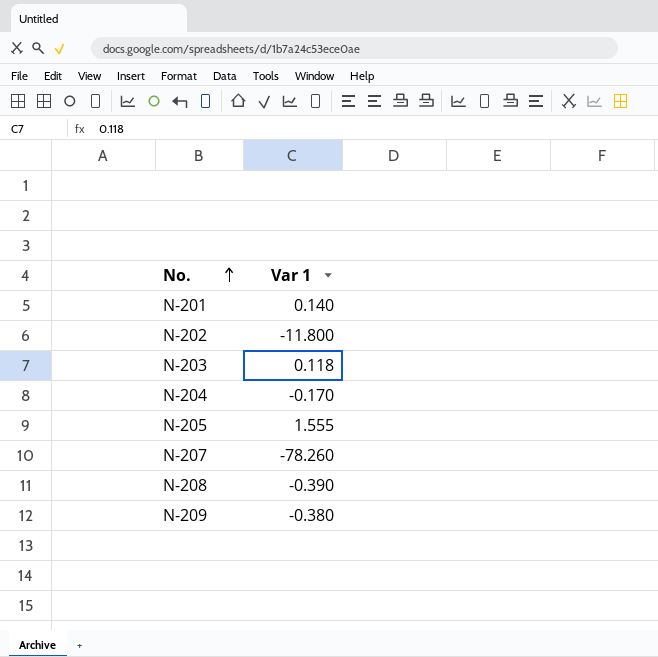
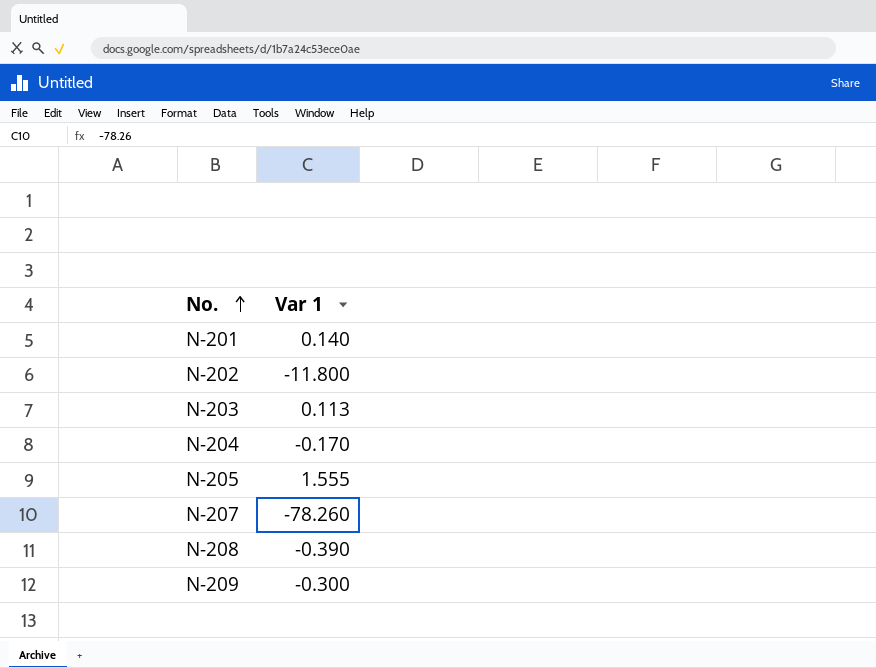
N-203 | Var 1: 0.118 -> 0.113
N-209 | Var 1: -0.380 -> -0.300

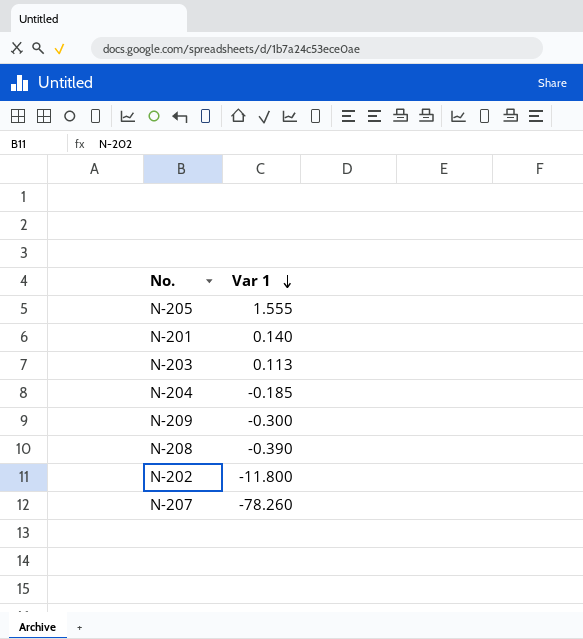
row order: No. ascending -> Var 1 descending
N-204 | Var 1: -0.170 -> -0.185

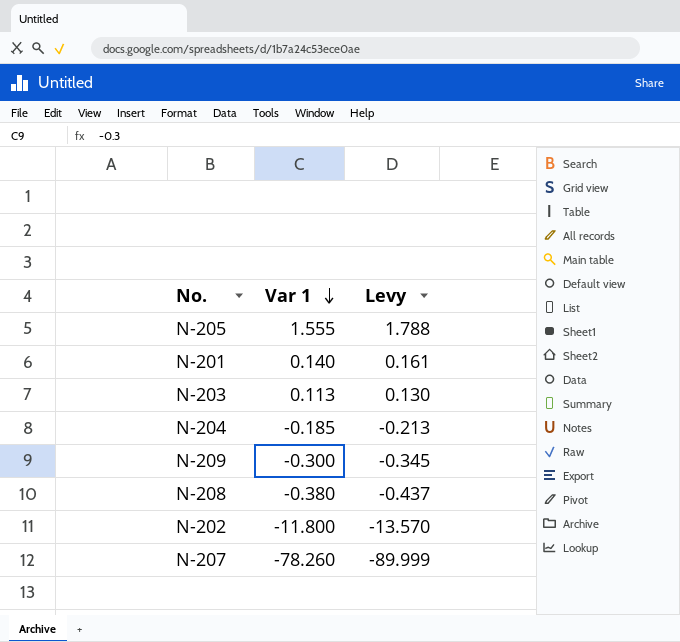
column Levy | formula: none -> [Var 1] * 1.15
N-208 | Var 1: -0.390 -> -0.380

